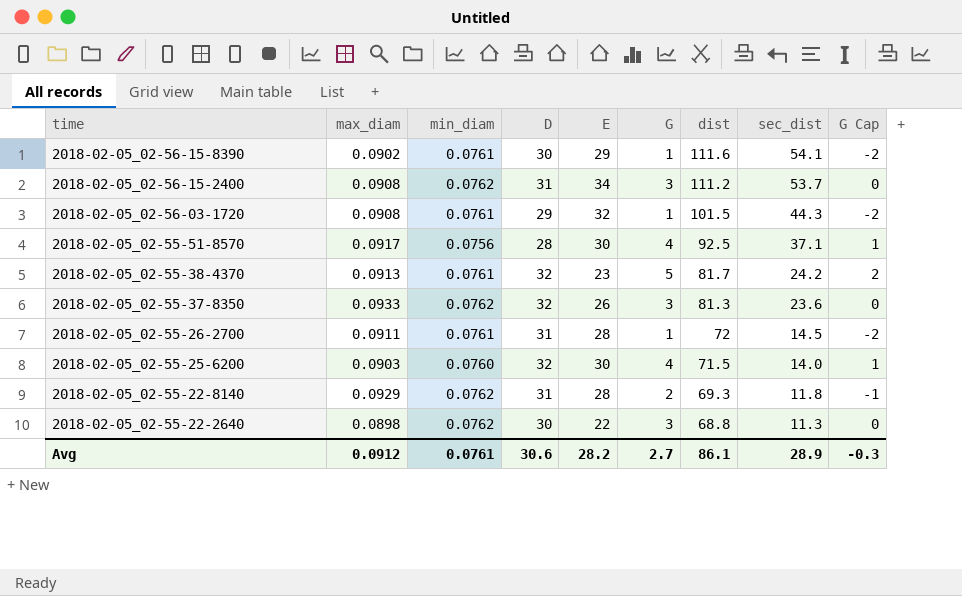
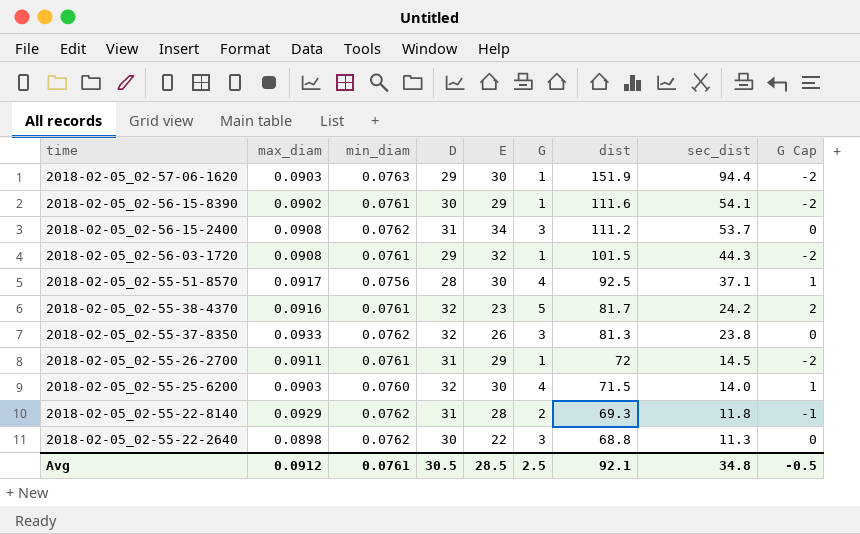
row 2018-02-05_02-57-06-1620: none -> 0.0903 | 0.0763 | 29 | 30 | 1 | 151.9 | 94.4 | -2
2018-02-05_02-55-38-4370 | max_diam: 0.0913 -> 0.0916
2018-02-05_02-55-37-8350 | sec_dist: 23.6 -> 23.8
2018-02-05_02-55-26-2700 | E: 28 -> 29
Avg | D: 30.6 -> 30.5
Avg | E: 28.2 -> 28.5
Avg | G: 2.7 -> 2.5
Avg | dist: 86.1 -> 92.1
Avg | sec_dist: 28.9 -> 34.8
Avg | G Cap: -0.3 -> -0.5

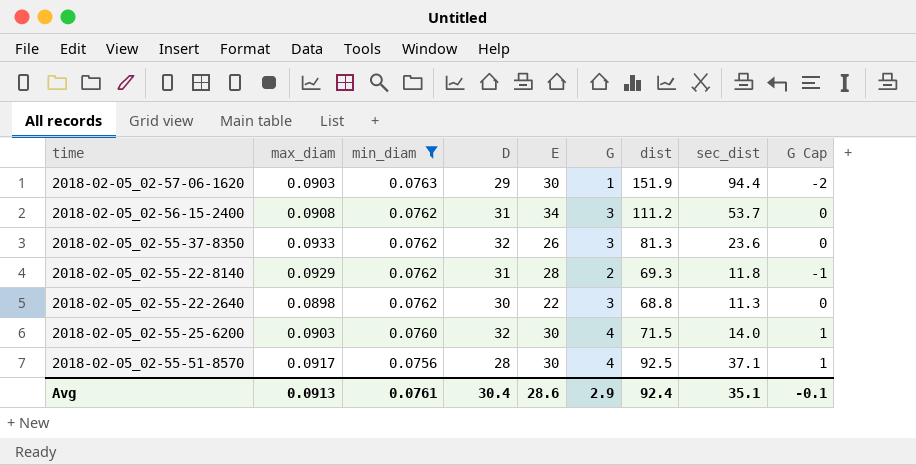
filter: none -> min_diam != 0.0761
row order: time descending -> min_diam descending
2018-02-05_02-55-37-8350 | sec_dist: 23.8 -> 23.6
Avg | max_diam: 0.0912 -> 0.0913
Avg | D: 30.5 -> 30.4
Avg | E: 28.5 -> 28.6
Avg | G: 2.5 -> 2.9
Avg | dist: 92.1 -> 92.4
Avg | sec_dist: 34.8 -> 35.1
Avg | G Cap: -0.5 -> -0.1

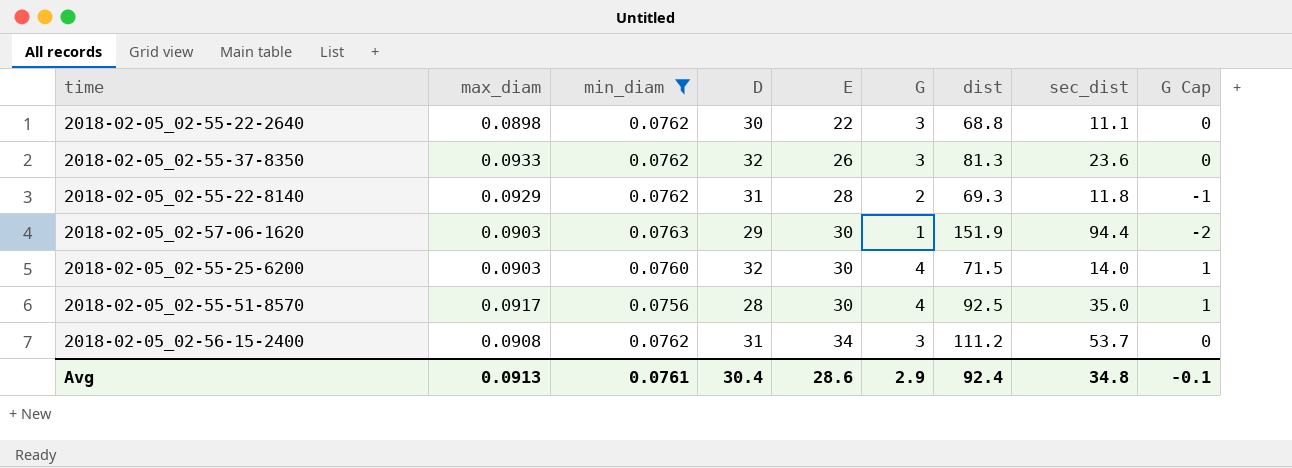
row order: min_diam descending -> E ascending
2018-02-05_02-55-22-2640 | sec_dist: 11.3 -> 11.1
2018-02-05_02-55-51-8570 | sec_dist: 37.1 -> 35.0
Avg | sec_dist: 35.1 -> 34.8

